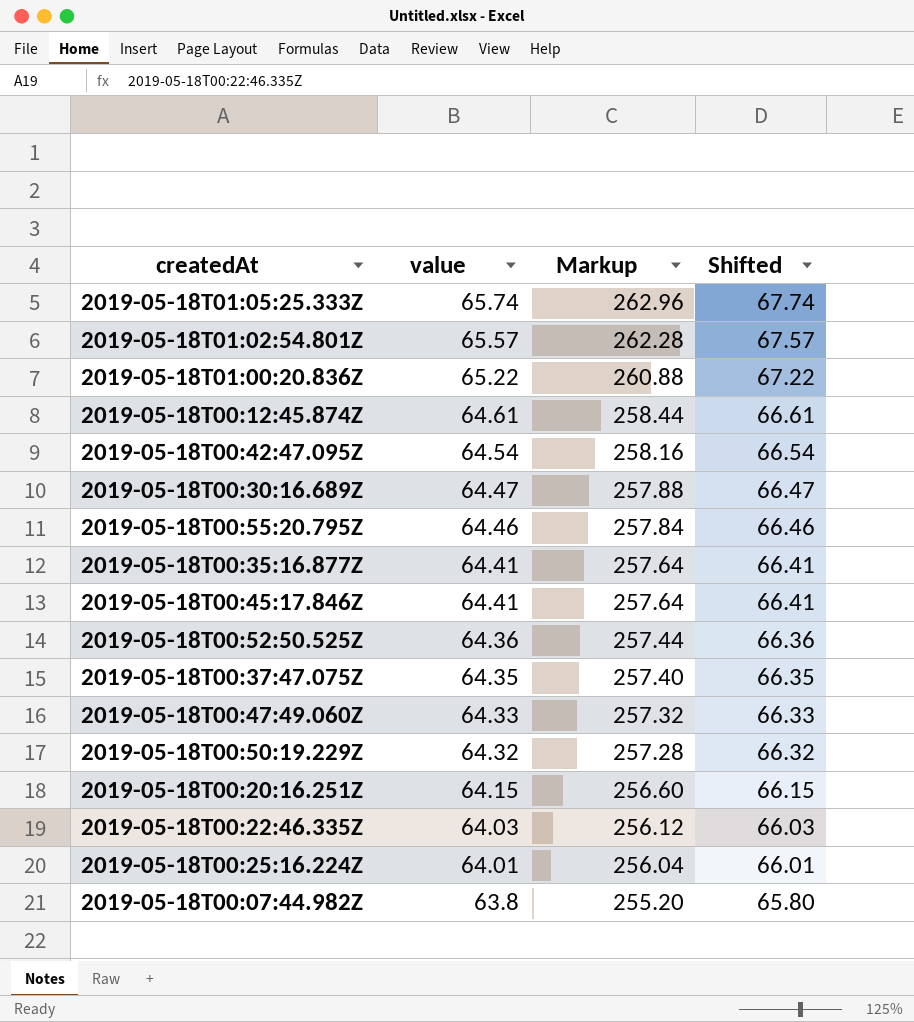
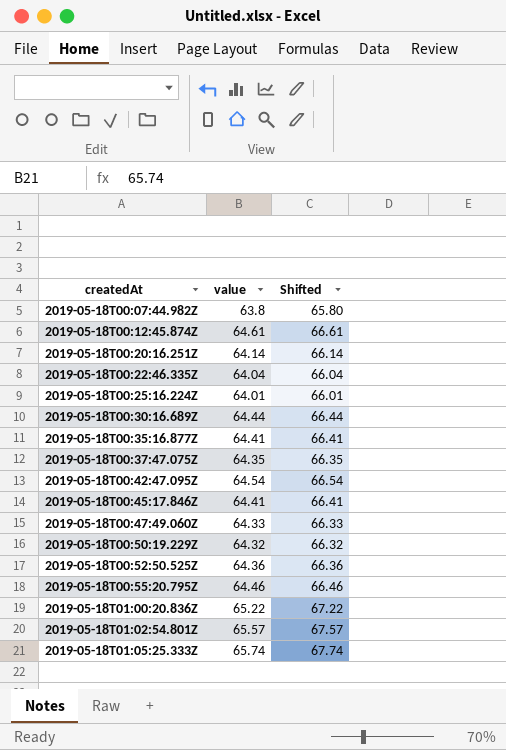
row order: value descending -> createdAt ascending
column Markup | formula: [value] * 4 -> none
2019-05-18T00:20:16.251Z | value: 64.15 -> 64.14
2019-05-18T00:20:16.251Z | Shifted: 66.15 -> 66.14
2019-05-18T00:22:46.335Z | value: 64.03 -> 64.04
2019-05-18T00:22:46.335Z | Shifted: 66.03 -> 66.04
2019-05-18T00:30:16.689Z | value: 64.47 -> 64.44
2019-05-18T00:30:16.689Z | Shifted: 66.47 -> 66.44

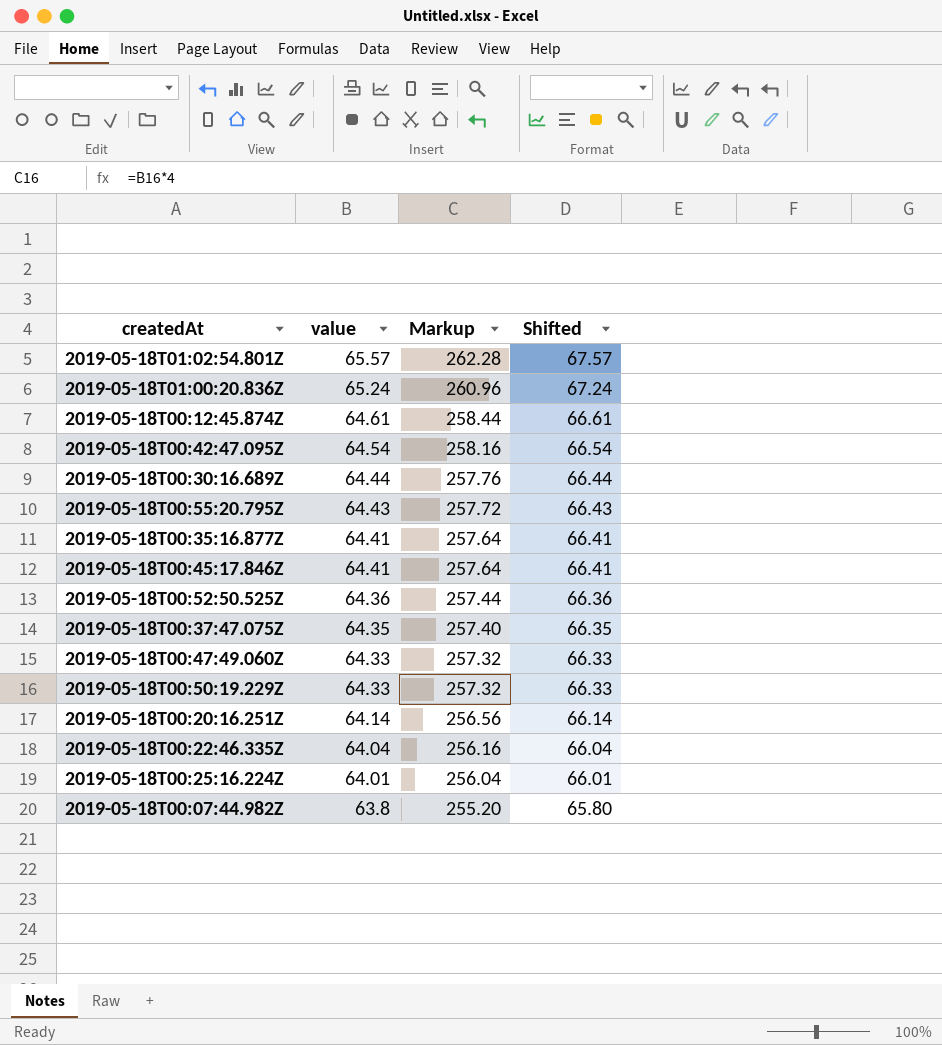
row order: createdAt ascending -> value descending
column Markup | formula: none -> [value] * 4
row 2019-05-18T01:05:25.333Z: 65.74 | 67.74 -> none
2019-05-18T01:00:20.836Z | value: 65.22 -> 65.24
2019-05-18T01:00:20.836Z | Shifted: 67.22 -> 67.24
2019-05-18T00:55:20.795Z | value: 64.46 -> 64.43
2019-05-18T00:55:20.795Z | Shifted: 66.46 -> 66.43
2019-05-18T00:50:19.229Z | value: 64.32 -> 64.33
2019-05-18T00:50:19.229Z | Shifted: 66.32 -> 66.33

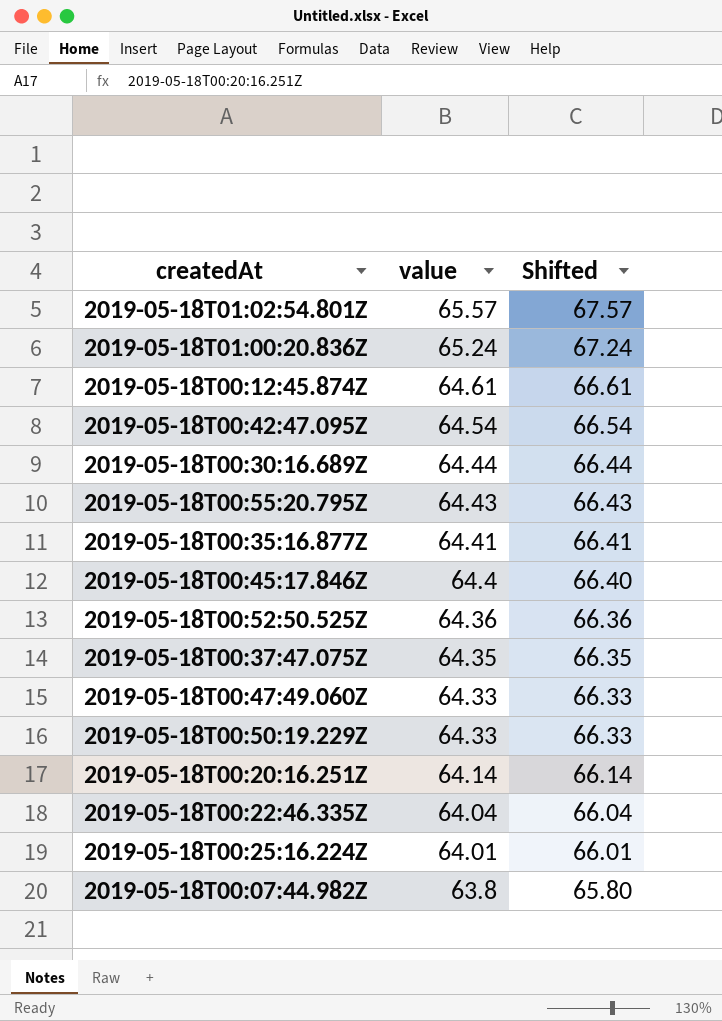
column Markup | formula: [value] * 4 -> none
2019-05-18T00:45:17.846Z | value: 64.41 -> 64.4
2019-05-18T00:45:17.846Z | Shifted: 66.41 -> 66.40

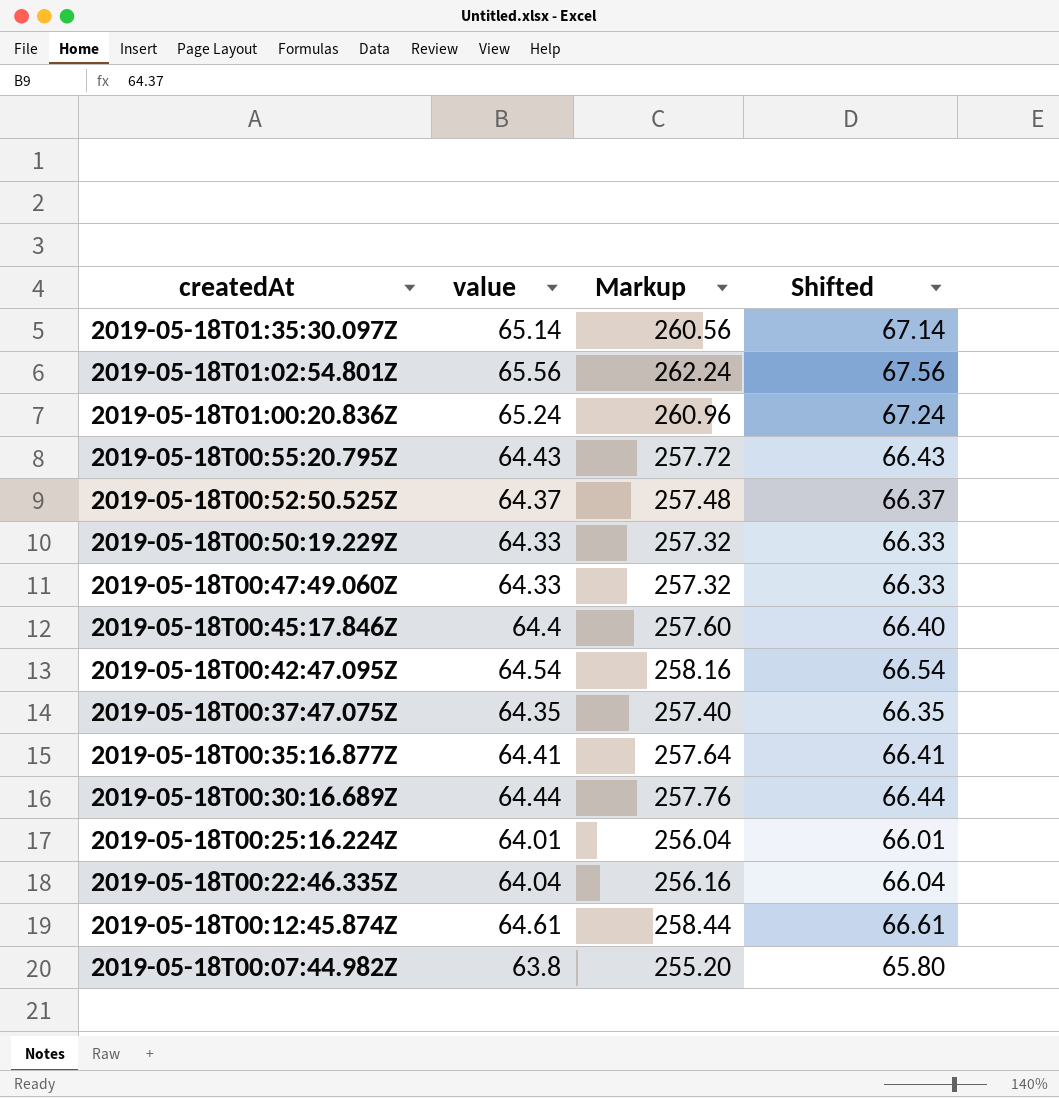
row order: value descending -> createdAt descending
column Markup | formula: none -> [value] * 4
row 2019-05-18T00:20:16.251Z: 64.14 | 66.14 -> none
row 2019-05-18T01:35:30.097Z: none -> 65.14 | 260.56 | 67.14
2019-05-18T01:02:54.801Z | value: 65.57 -> 65.56
2019-05-18T01:02:54.801Z | Shifted: 67.57 -> 67.56
2019-05-18T00:52:50.525Z | value: 64.36 -> 64.37
2019-05-18T00:52:50.525Z | Shifted: 66.36 -> 66.37

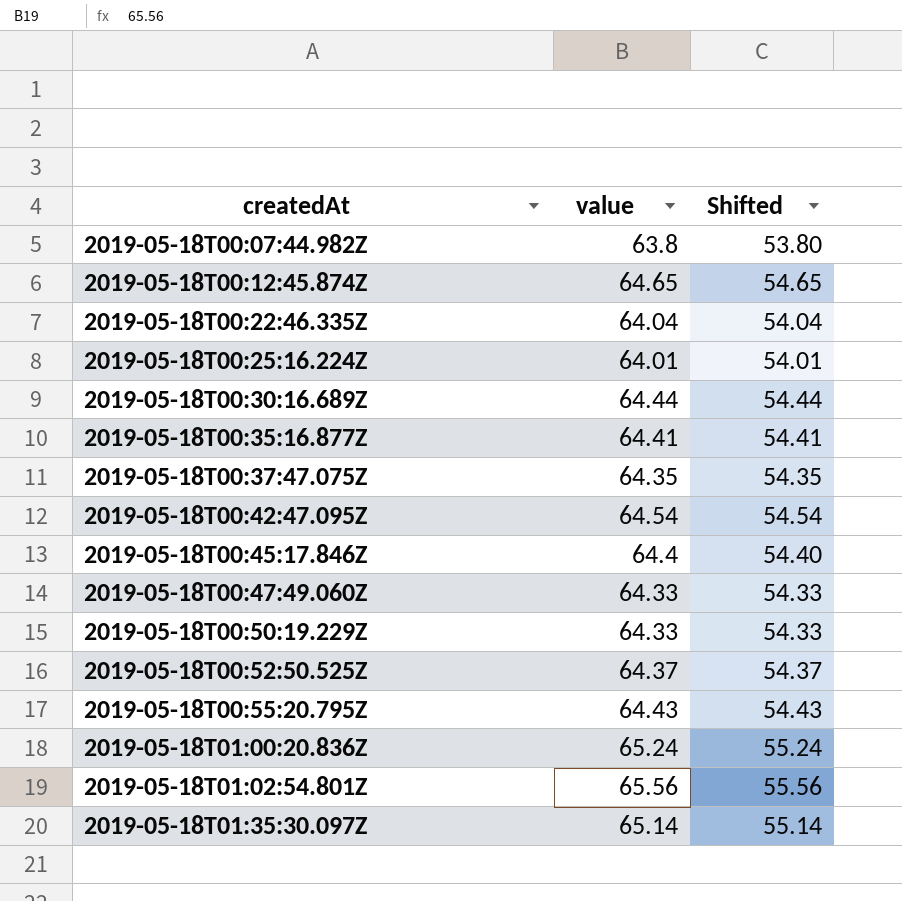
row order: createdAt descending -> createdAt ascending
column Markup | formula: [value] * 4 -> none
column Shifted | formula: [value] + 2 -> [value] - 10
2019-05-18T00:12:45.874Z | value: 64.61 -> 64.65

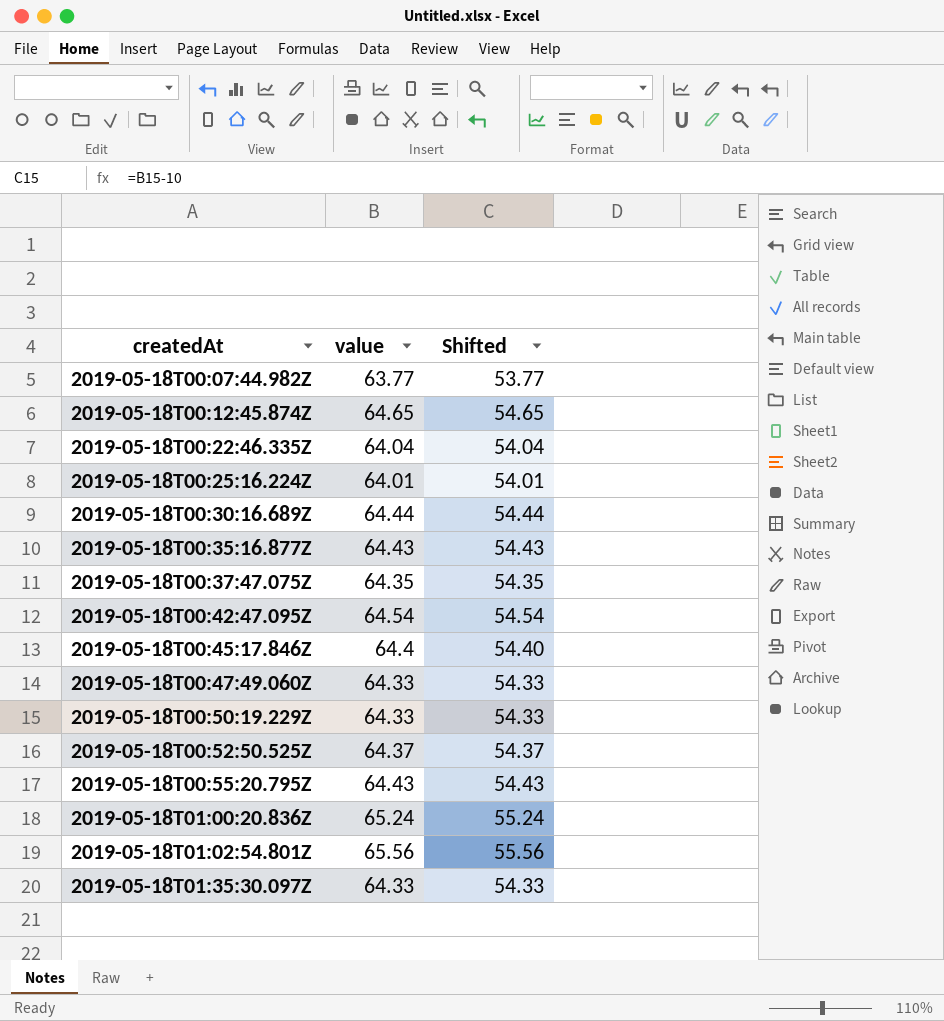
2019-05-18T00:07:44.982Z | value: 63.8 -> 63.77
2019-05-18T00:07:44.982Z | Shifted: 53.80 -> 53.77
2019-05-18T00:35:16.877Z | value: 64.41 -> 64.43
2019-05-18T00:35:16.877Z | Shifted: 54.41 -> 54.43
2019-05-18T01:35:30.097Z | value: 65.14 -> 64.33
2019-05-18T01:35:30.097Z | Shifted: 55.14 -> 54.33

